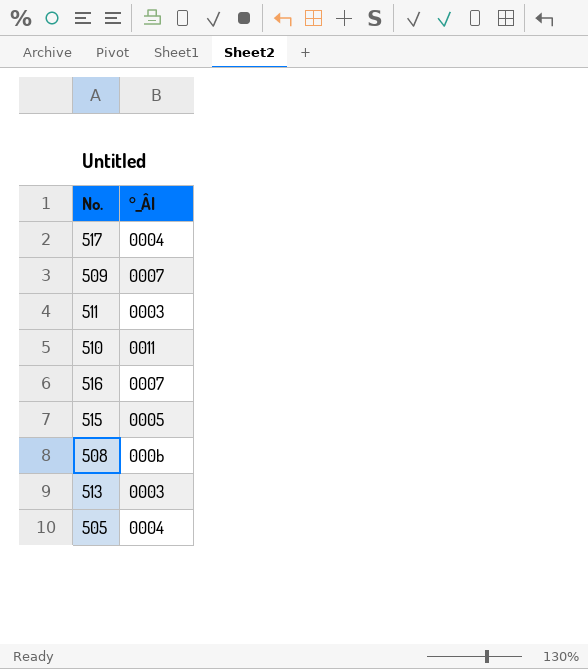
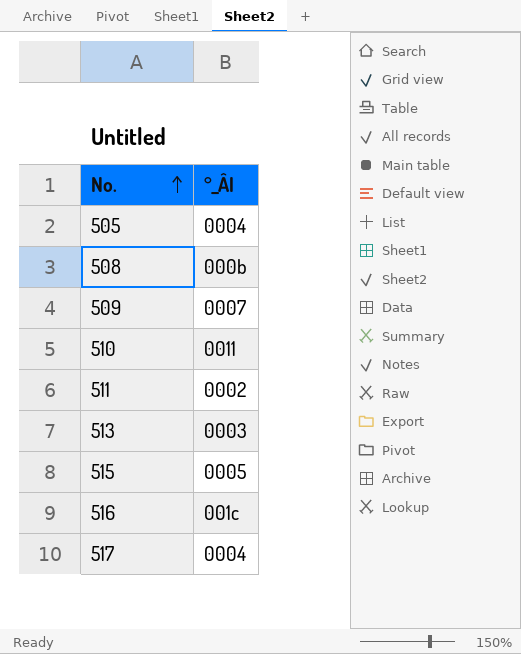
row order: none -> No. ascending
511 | °_ÂI: 0003 -> 0002
516 | °_ÂI: 0007 -> 001c

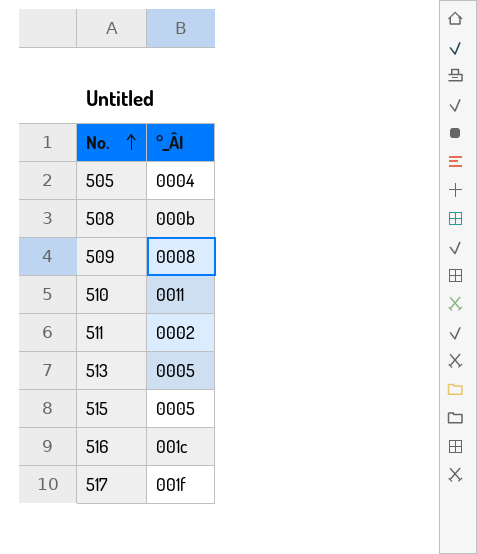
509 | °_ÂI: 0007 -> 0008
513 | °_ÂI: 0003 -> 0005
517 | °_ÂI: 0004 -> 001f

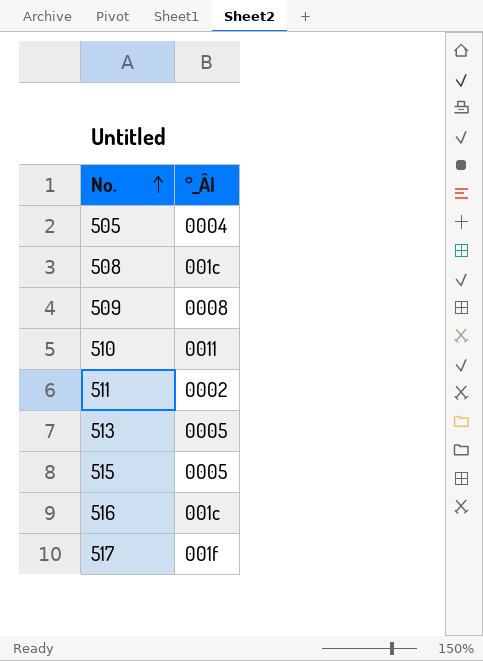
508 | °_ÂI: 000b -> 001c

